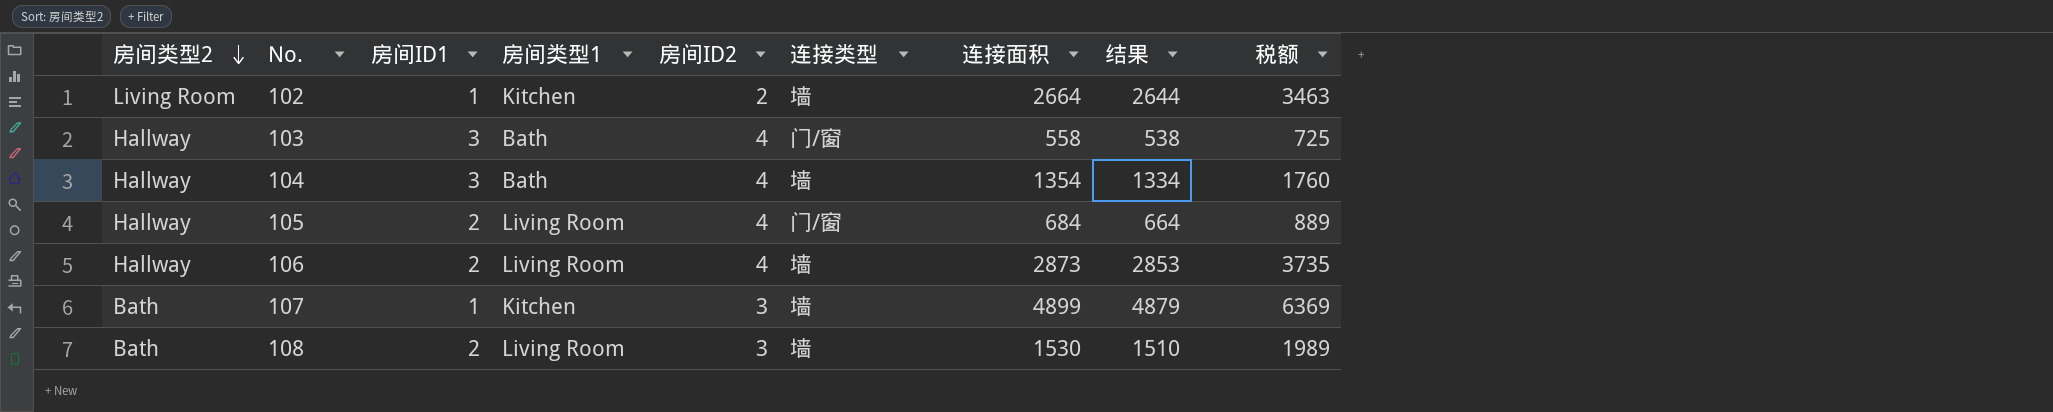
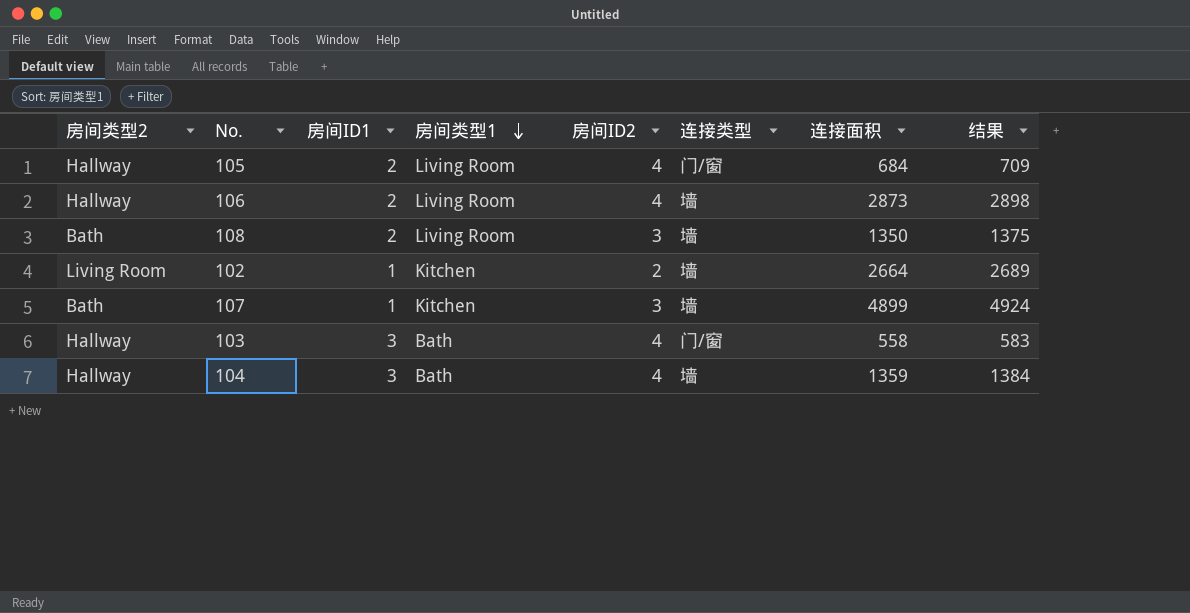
row order: 房间类型2 descending -> 房间类型1 descending
column 税额 | formula: [连接面积] * 1.3 -> none
column 结果 | formula: [连接面积] - 20 -> [连接面积] + 25
108 | 连接面积: 1530 -> 1350
104 | 连接面积: 1354 -> 1359

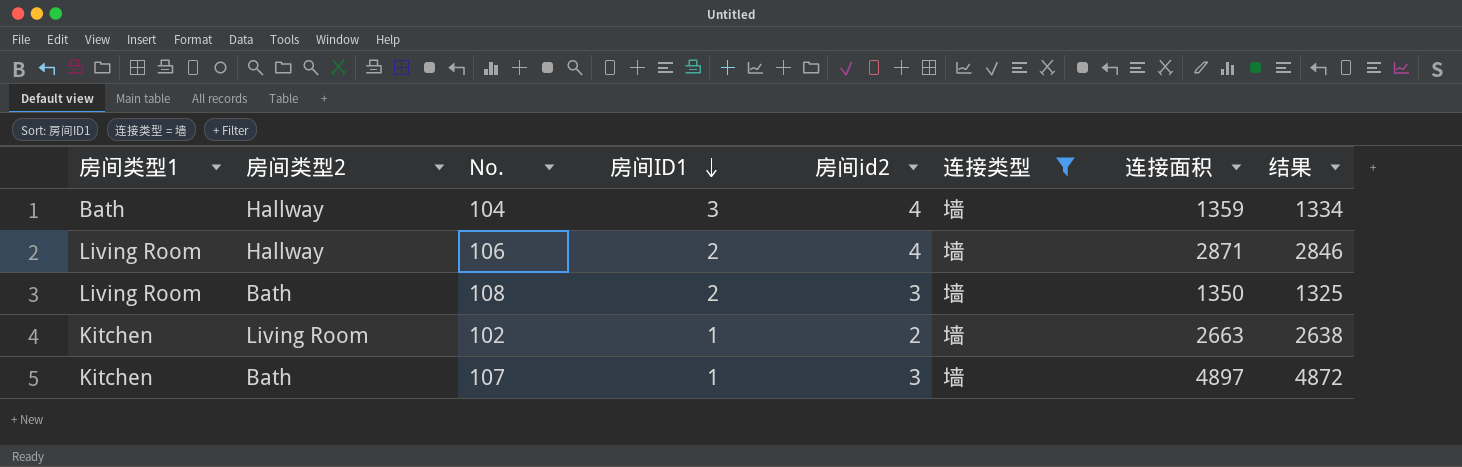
filter: none -> 连接类型 = 墙
row order: 房间类型1 descending -> 房间ID1 descending
column 房间类型1 | position: 4 -> 1
column name: 房间ID2 -> 房间id2
column 结果 | formula: [连接面积] + 25 -> [连接面积] - 25
106 | 连接面积: 2873 -> 2871
102 | 连接面积: 2664 -> 2663
107 | 连接面积: 4899 -> 4897

